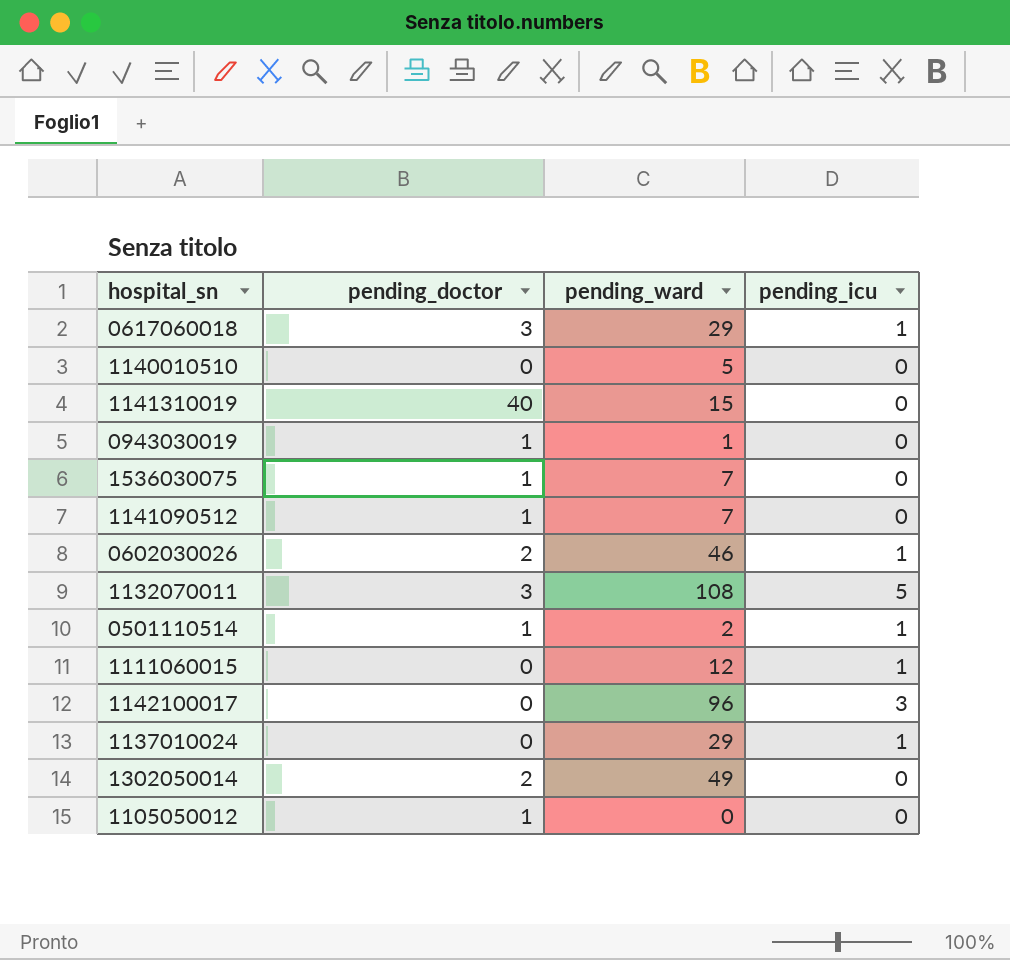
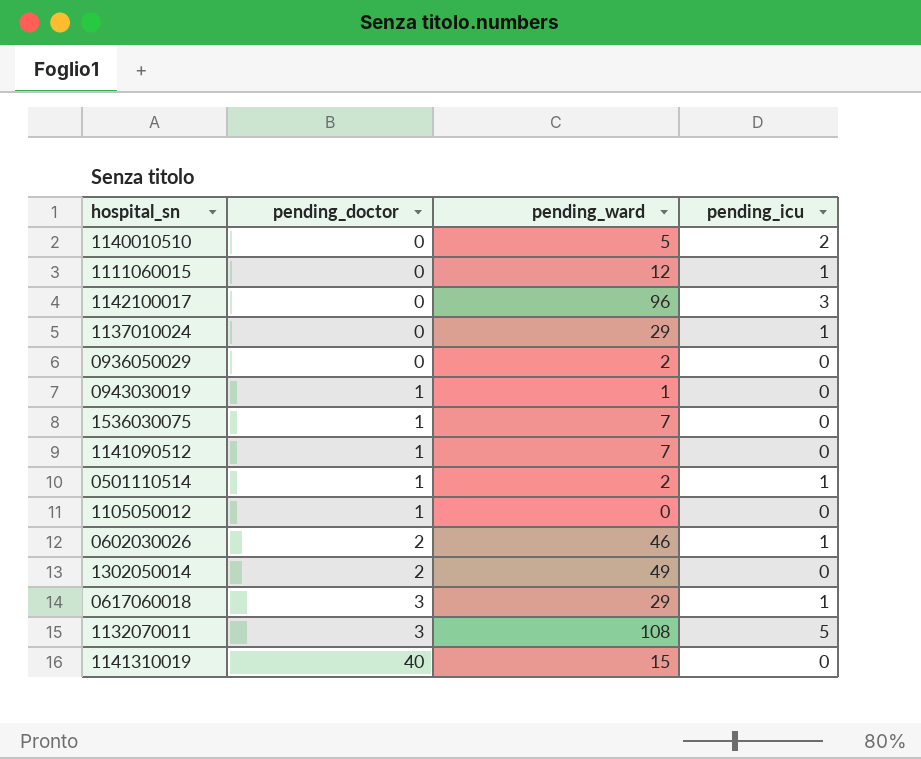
row order: none -> pending_doctor ascending
1140010510 | pending_icu: 0 -> 2
row 0936050029: none -> 0 | 2 | 0

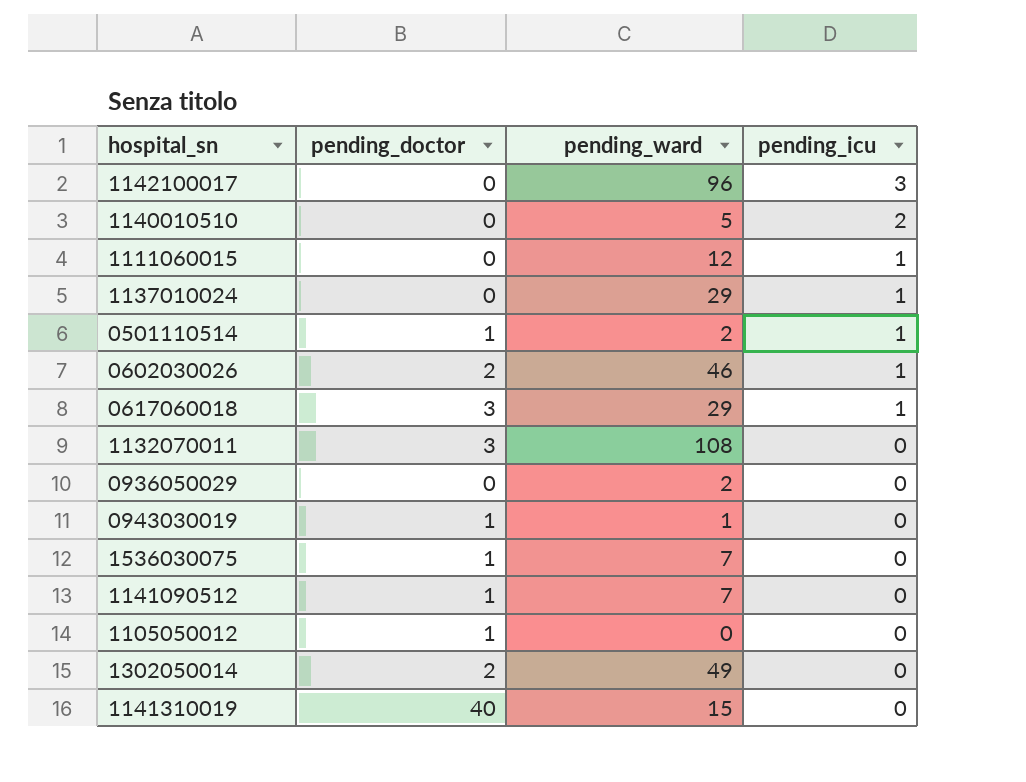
row order: pending_doctor ascending -> pending_icu descending
1132070011 | pending_icu: 5 -> 0

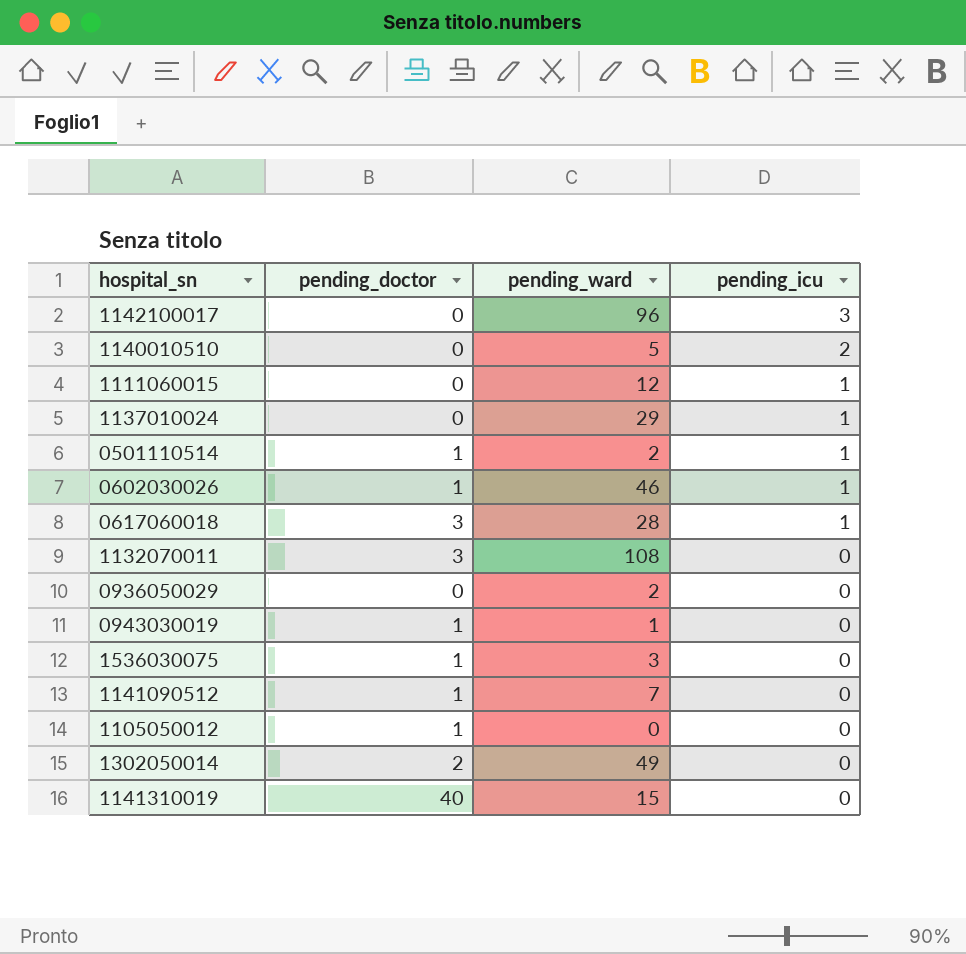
0602030026 | pending_doctor: 2 -> 1
0617060018 | pending_ward: 29 -> 28
1536030075 | pending_ward: 7 -> 3

